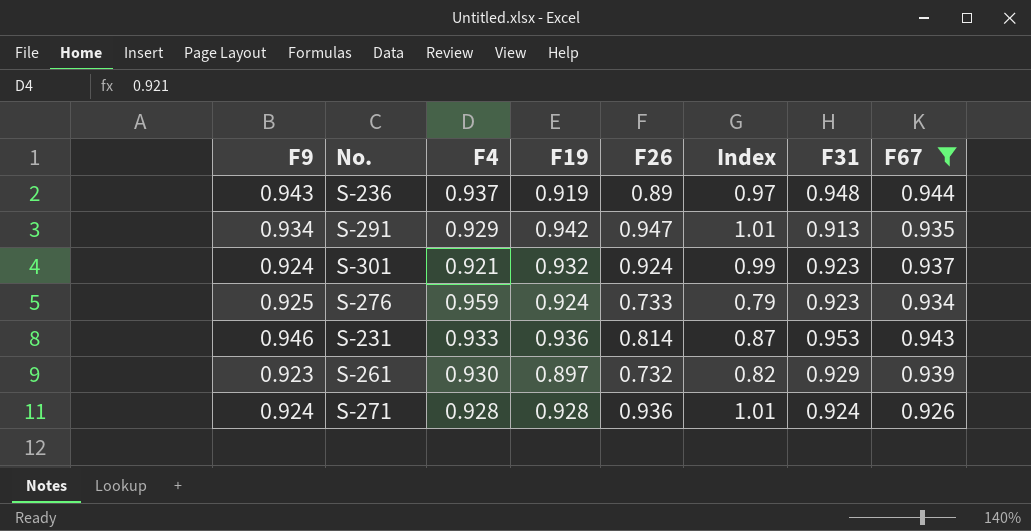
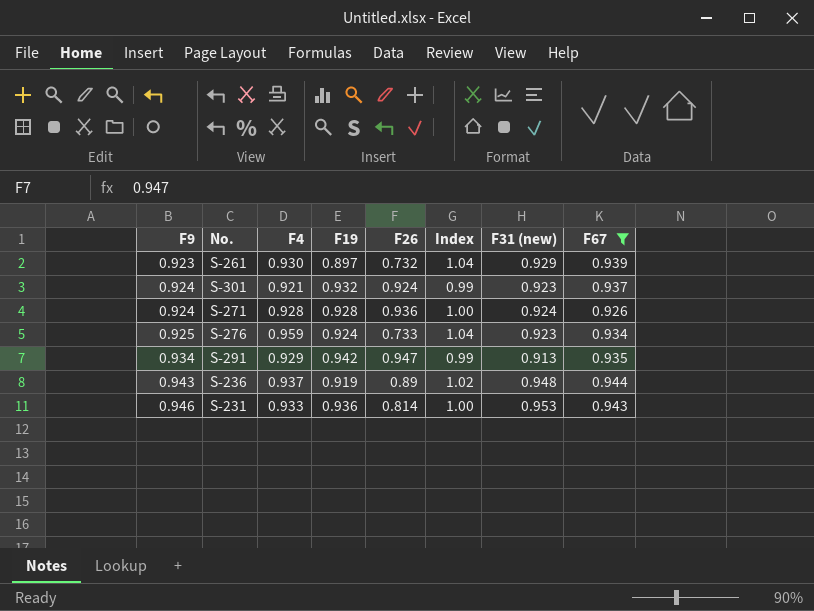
row order: none -> F9 ascending
column Index | formula: [F26] / [F19] -> [F4] / [F19]
column name: F31 -> F31 (new)

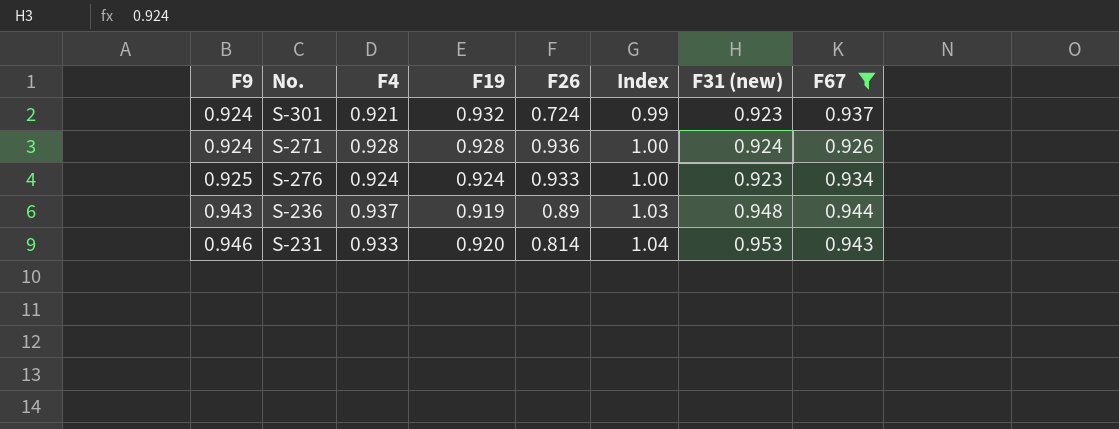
column Index | formula: [F4] / [F19] -> [F31 (new)] / [F19]
row S-261: 0.923 | 0.930 | 0.897 | 0.732 | 1.04 | 0.929 | 0.939 -> none
row S-291: 0.934 | 0.929 | 0.942 | 0.947 | 0.99 | 0.913 | 0.935 -> none
S-301 | F26: 0.924 -> 0.724
S-276 | F4: 0.959 -> 0.924
S-276 | F26: 0.733 -> 0.933
S-231 | F19: 0.936 -> 0.920

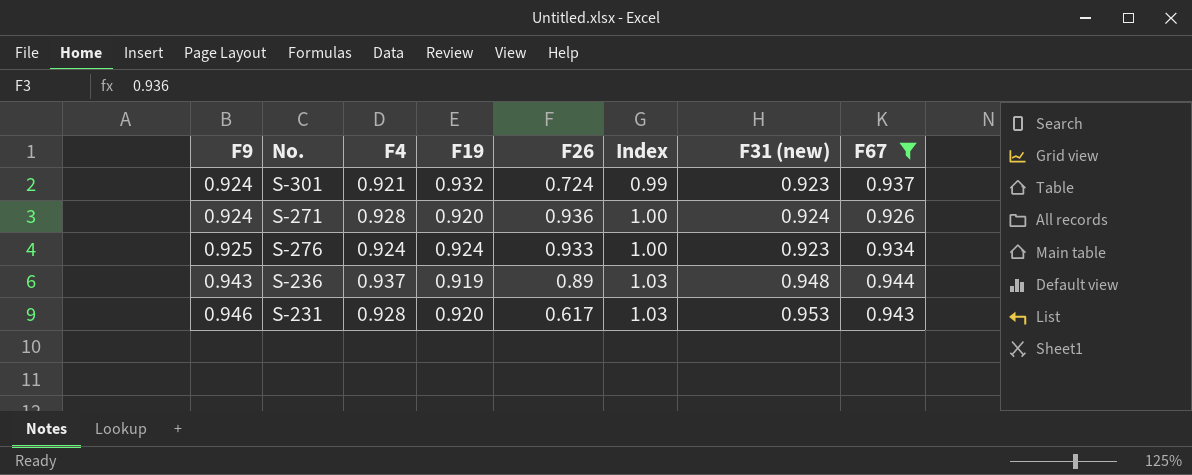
column Index | formula: [F31 (new)] / [F19] -> [F9] / [F19]
S-271 | F19: 0.928 -> 0.920
S-231 | F4: 0.933 -> 0.928
S-231 | F26: 0.814 -> 0.617

